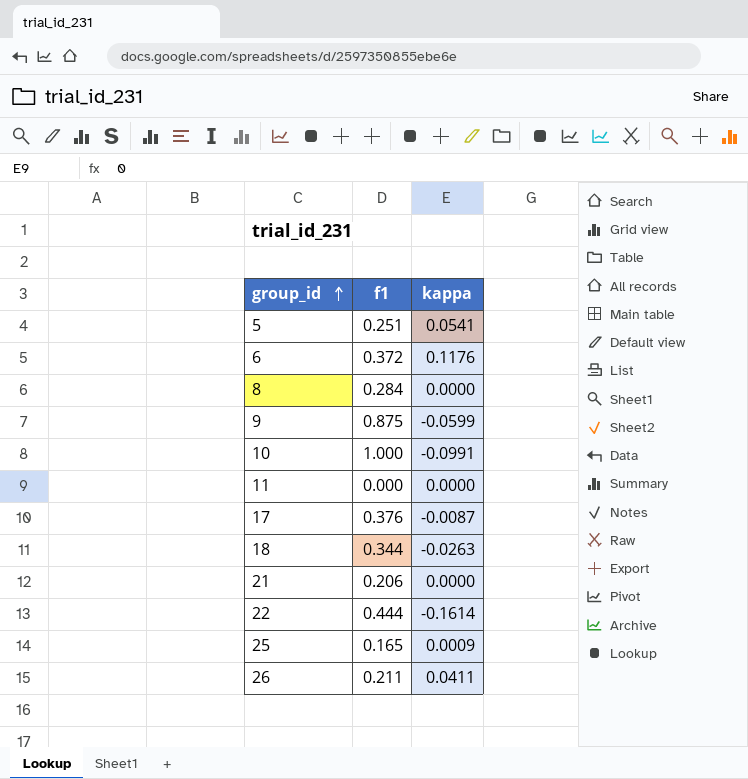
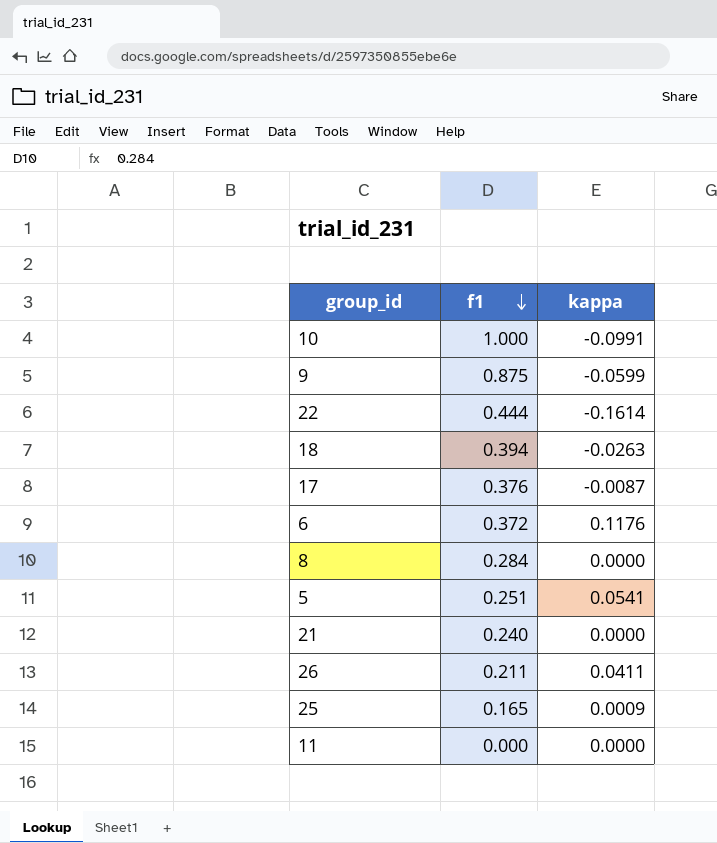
row order: group_id ascending -> f1 descending
18 | f1: 0.344 -> 0.394
21 | f1: 0.206 -> 0.240

